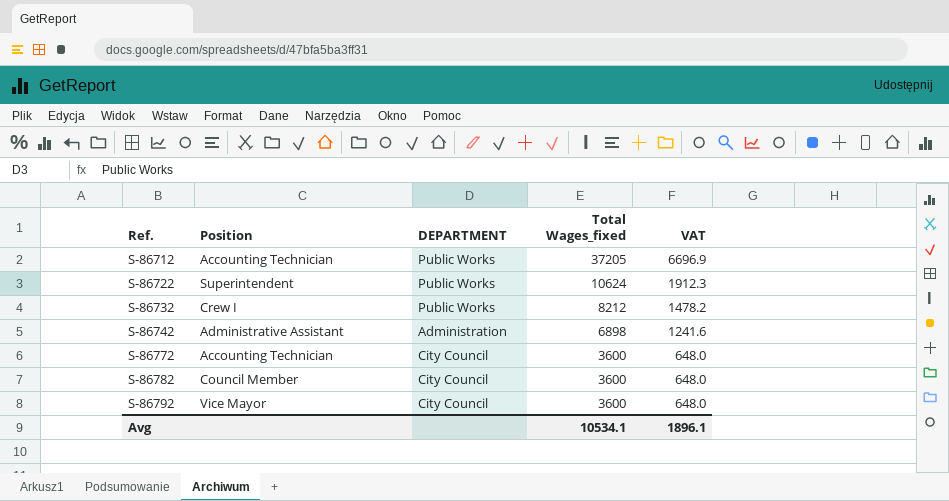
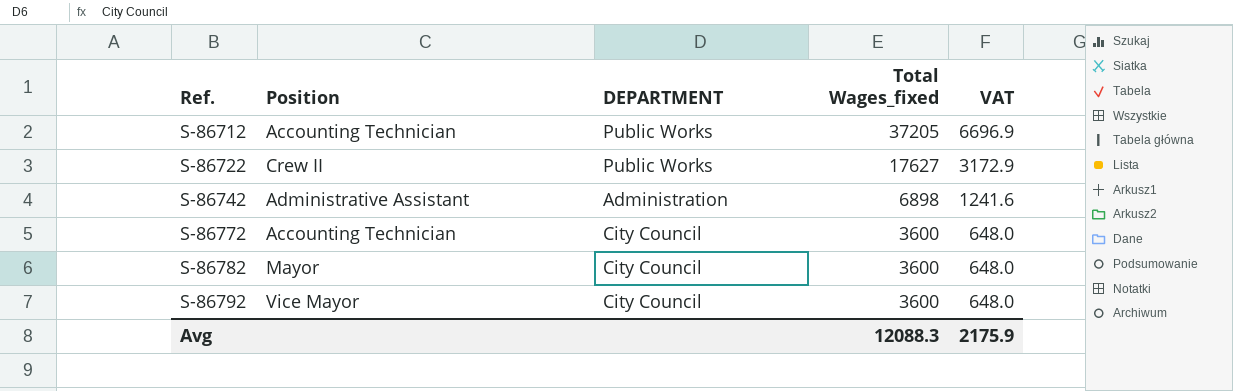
row S-86732: Crew I | Public Works | 8212 | 1478.2 -> none
S-86722 | Position: Superintendent -> Crew II
S-86722 | Total Wages_fixed: 10624 -> 17627
S-86722 | VAT: 1912.3 -> 3172.9
S-86782 | Position: Council Member -> Mayor
Avg | Total Wages_fixed: 10534.1 -> 12088.3
Avg | VAT: 1896.1 -> 2175.9

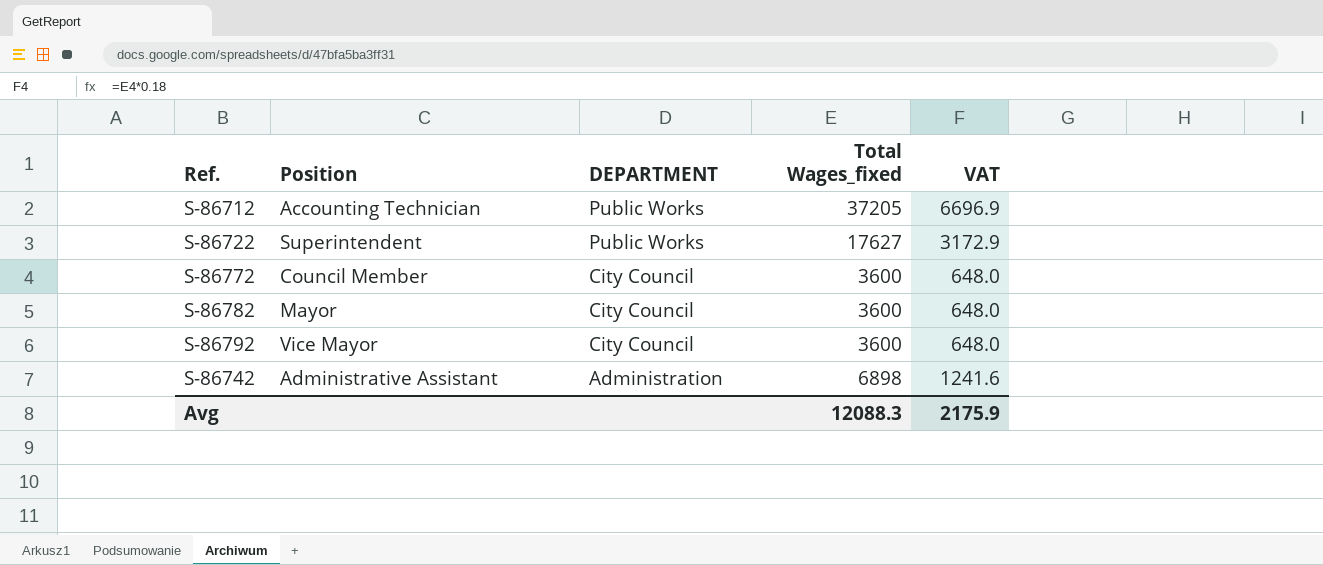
row order: Ref. ascending -> DEPARTMENT descending
S-86722 | Position: Crew II -> Superintendent
S-86772 | Position: Accounting Technician -> Council Member

